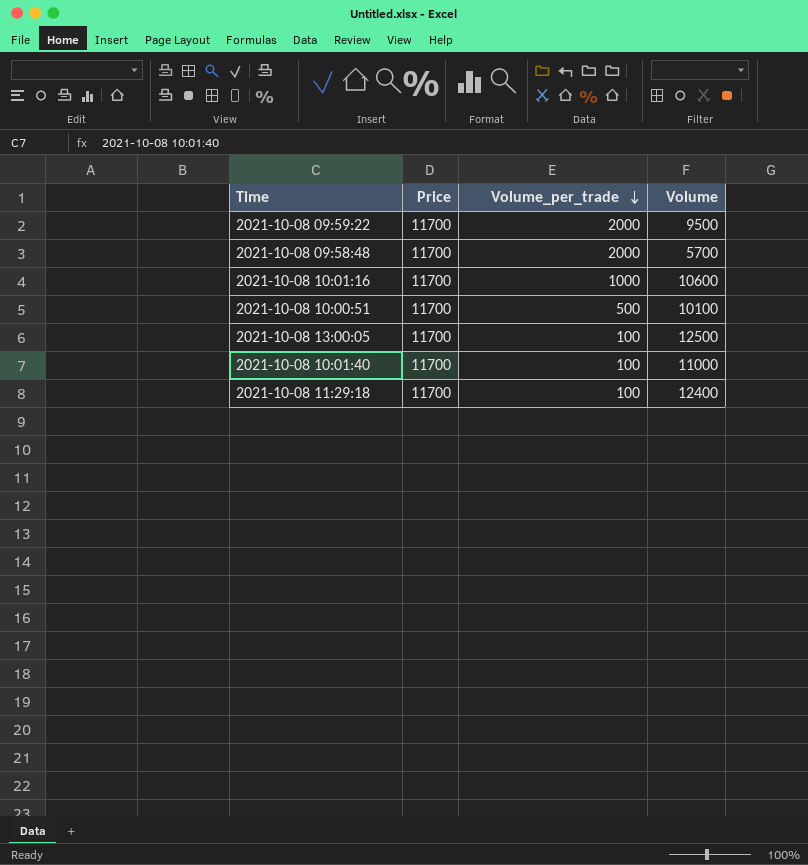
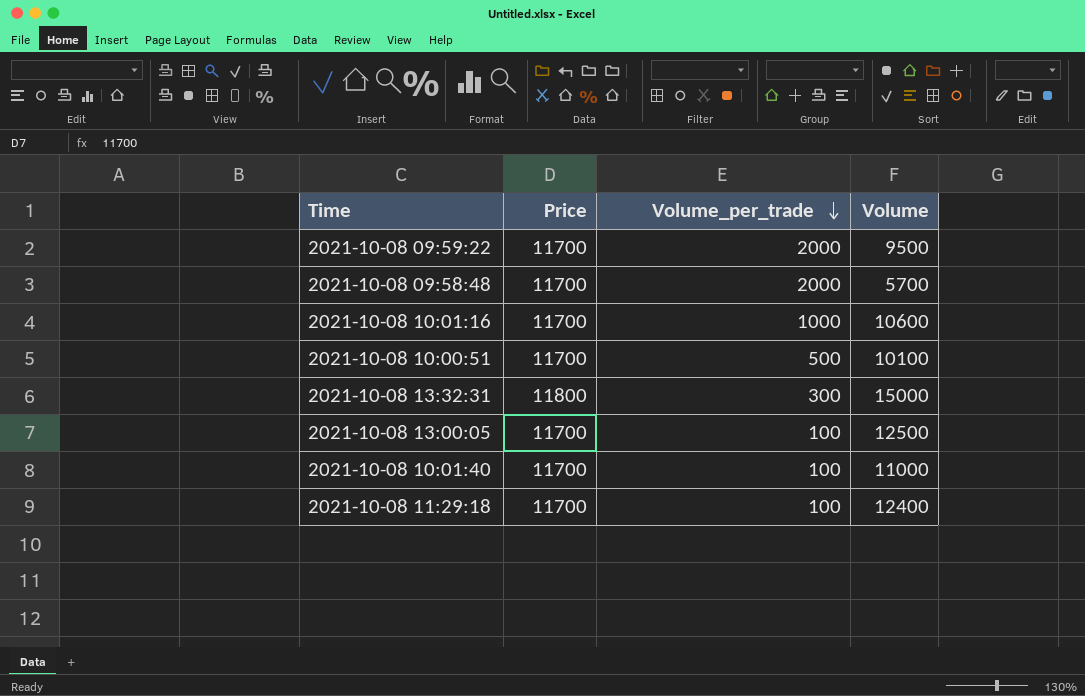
row 2021-10-08 13:32:31: none -> 11800 | 300 | 15000

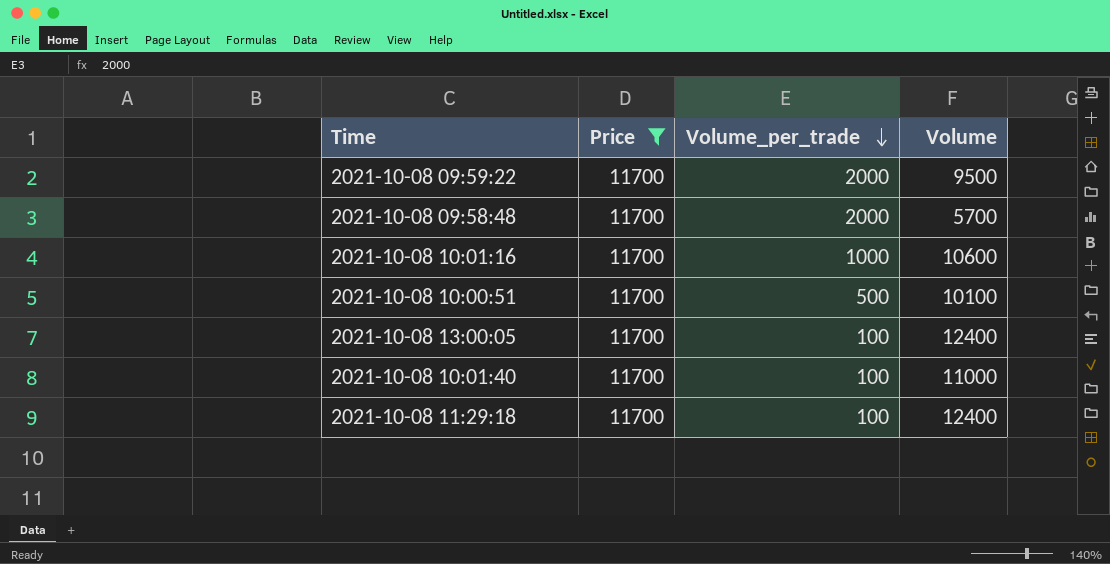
filter: none -> Price = 11700
2021-10-08 13:00:05 | Volume: 12500 -> 12400

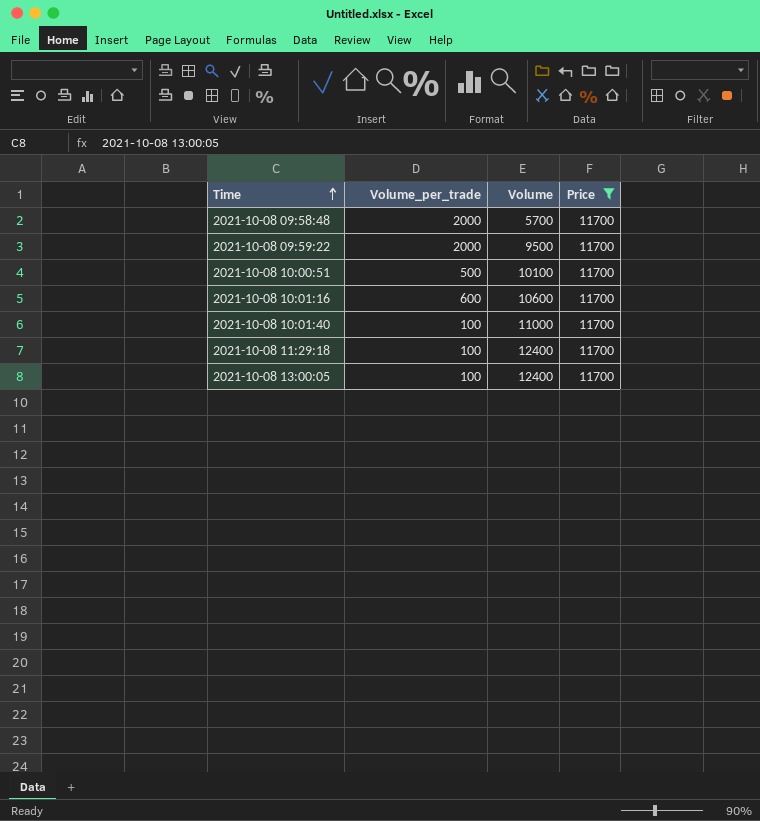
row order: Volume_per_trade descending -> Time ascending
column Price | position: 2 -> 4
2021-10-08 10:01:16 | Volume_per_trade: 1000 -> 600

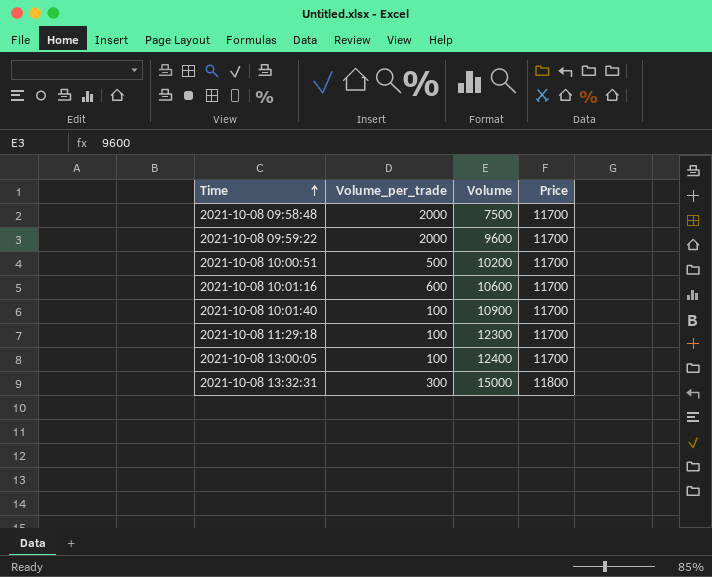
filter: Price = 11700 -> none
2021-10-08 09:58:48 | Volume: 5700 -> 7500
2021-10-08 09:59:22 | Volume: 9500 -> 9600
2021-10-08 10:00:51 | Volume: 10100 -> 10200
2021-10-08 10:01:40 | Volume: 11000 -> 10900
2021-10-08 11:29:18 | Volume: 12400 -> 12300

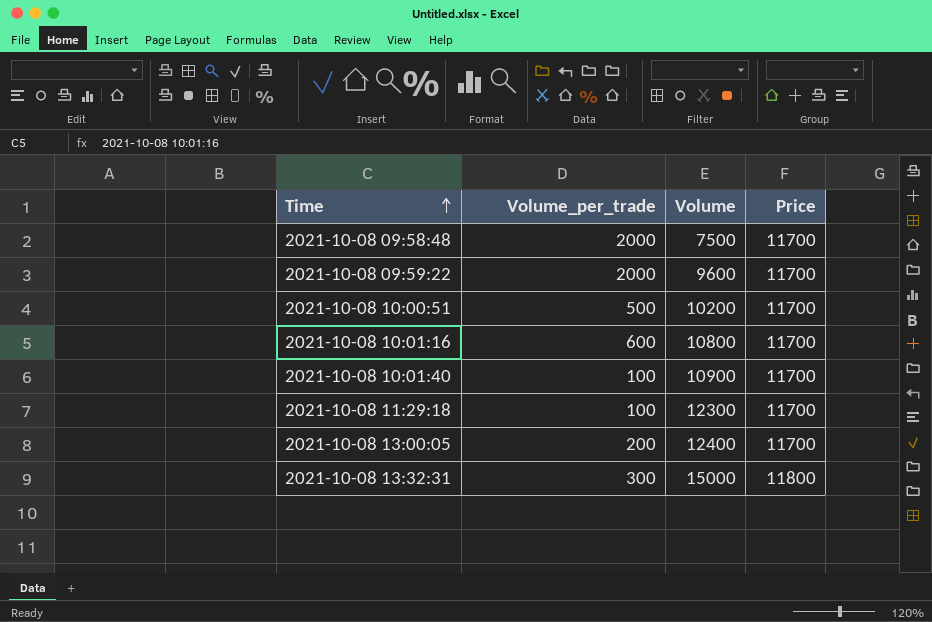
2021-10-08 10:01:16 | Volume: 10600 -> 10800
2021-10-08 13:00:05 | Volume_per_trade: 100 -> 200

